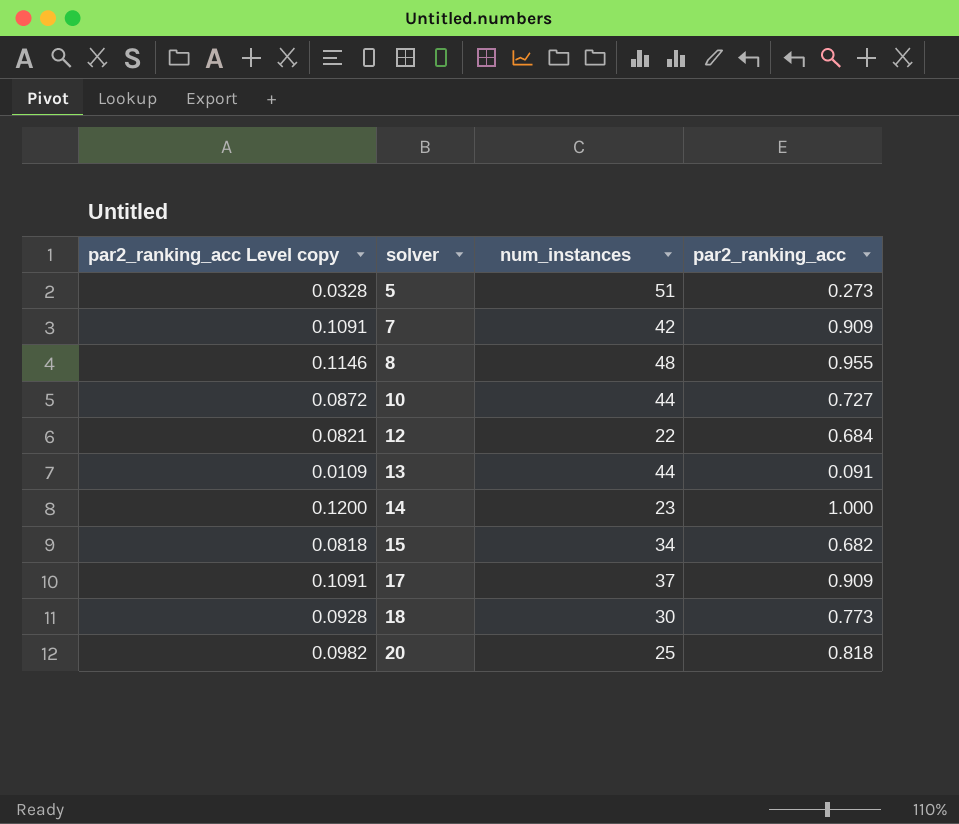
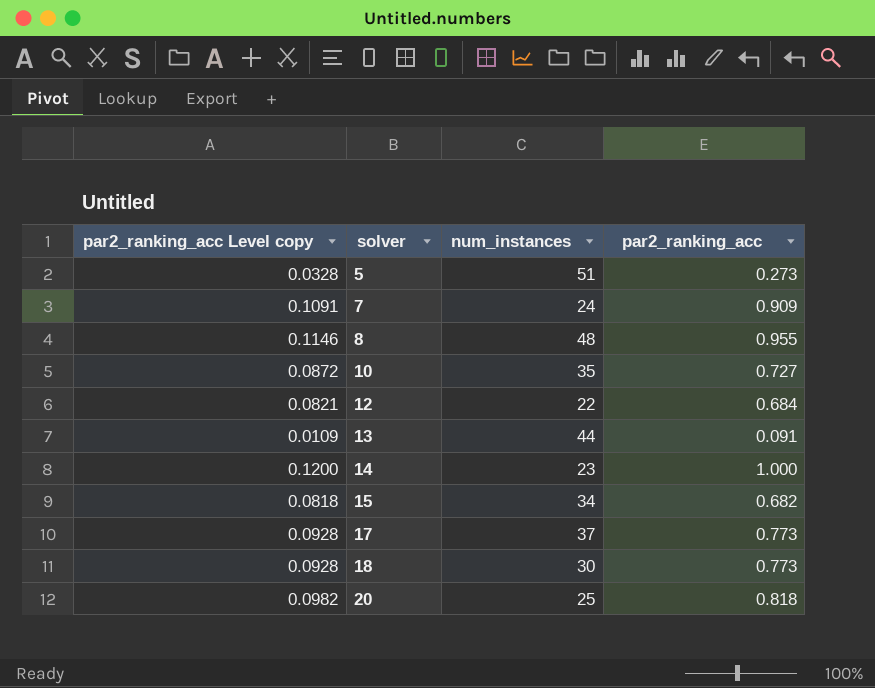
7 | num_instances: 42 -> 24
10 | num_instances: 44 -> 35
17 | par2_ranking_acc Level copy: 0.1091 -> 0.0928
17 | par2_ranking_acc: 0.909 -> 0.773

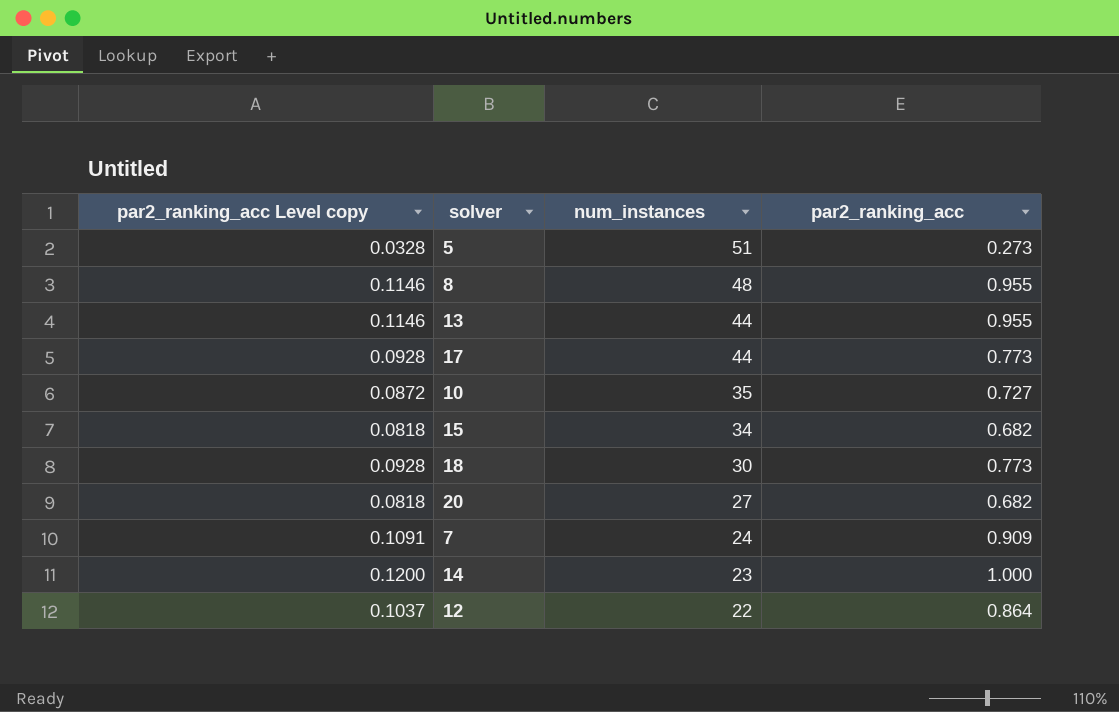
row order: solver ascending -> num_instances descending
13 | par2_ranking_acc Level copy: 0.0109 -> 0.1146
13 | par2_ranking_acc: 0.091 -> 0.955
17 | num_instances: 37 -> 44
20 | par2_ranking_acc Level copy: 0.0982 -> 0.0818
20 | num_instances: 25 -> 27
20 | par2_ranking_acc: 0.818 -> 0.682
12 | par2_ranking_acc Level copy: 0.0821 -> 0.1037
12 | par2_ranking_acc: 0.684 -> 0.864

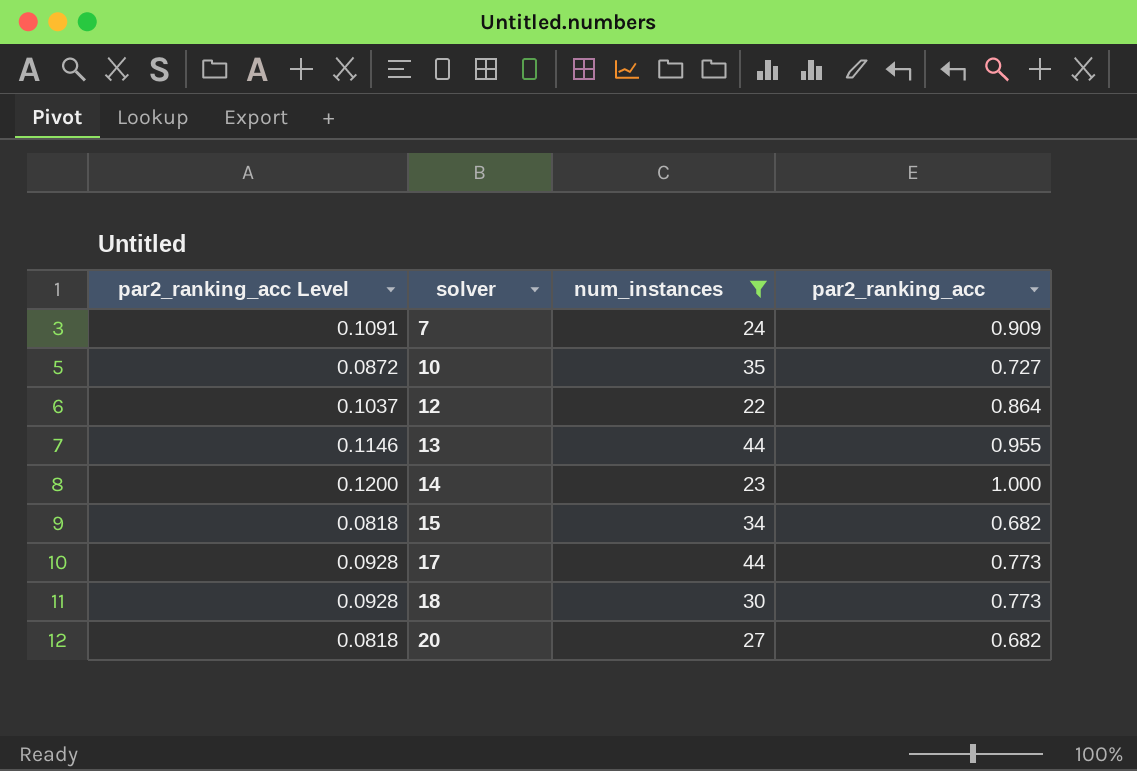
filter: none -> num_instances <= 44
row order: num_instances descending -> solver ascending
column name: par2_ranking_acc Level copy -> par2_ranking_acc Level

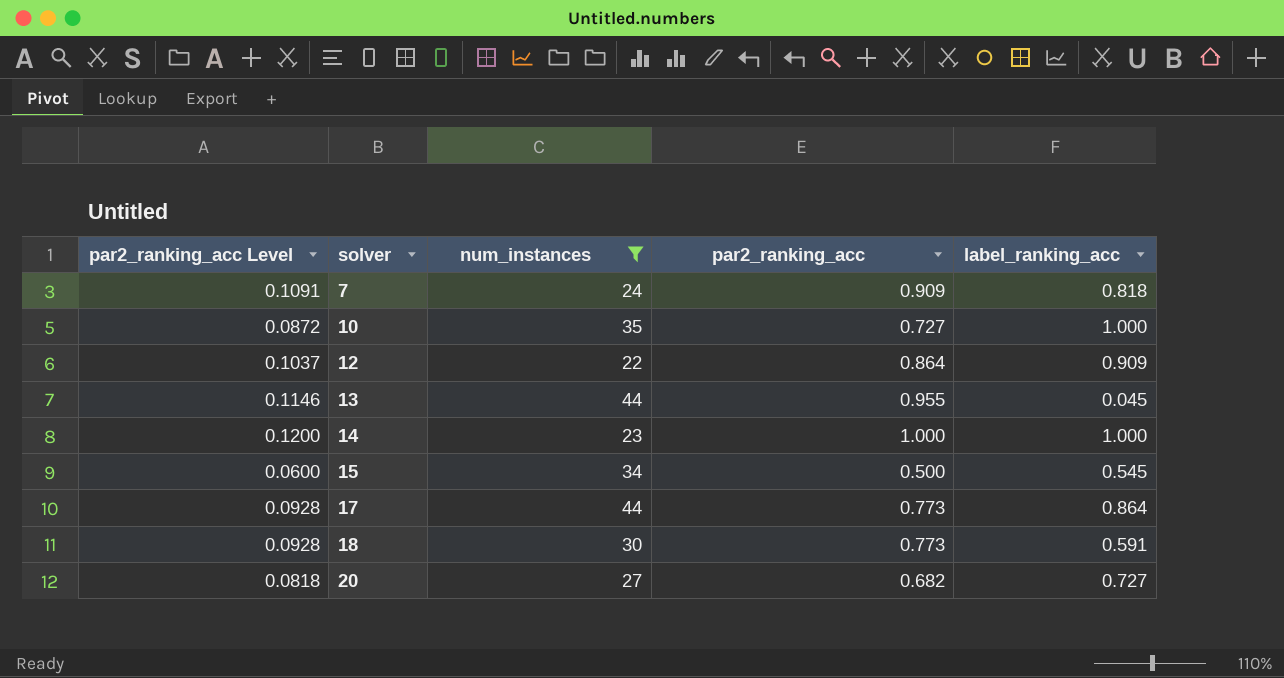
column label_ranking_acc | position: none -> 5
15 | par2_ranking_acc Level: 0.0818 -> 0.0600
15 | par2_ranking_acc: 0.682 -> 0.500

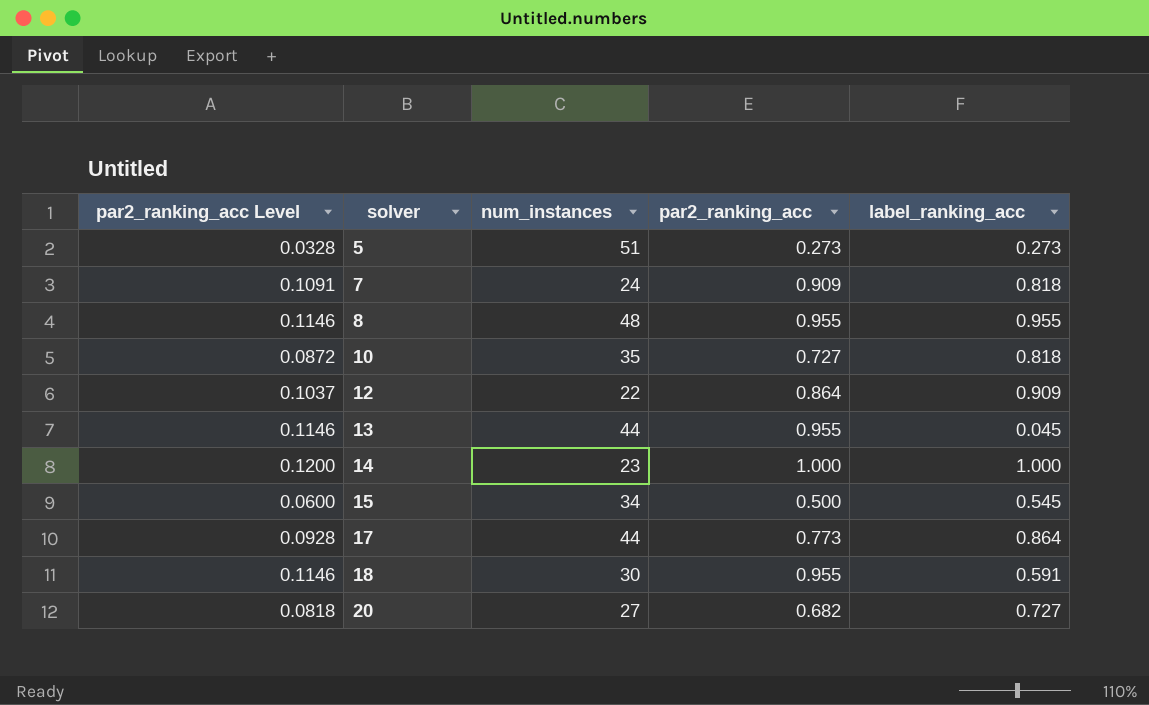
filter: num_instances <= 44 -> none
10 | label_ranking_acc: 1.000 -> 0.818
18 | par2_ranking_acc Level: 0.0928 -> 0.1146
18 | par2_ranking_acc: 0.773 -> 0.955

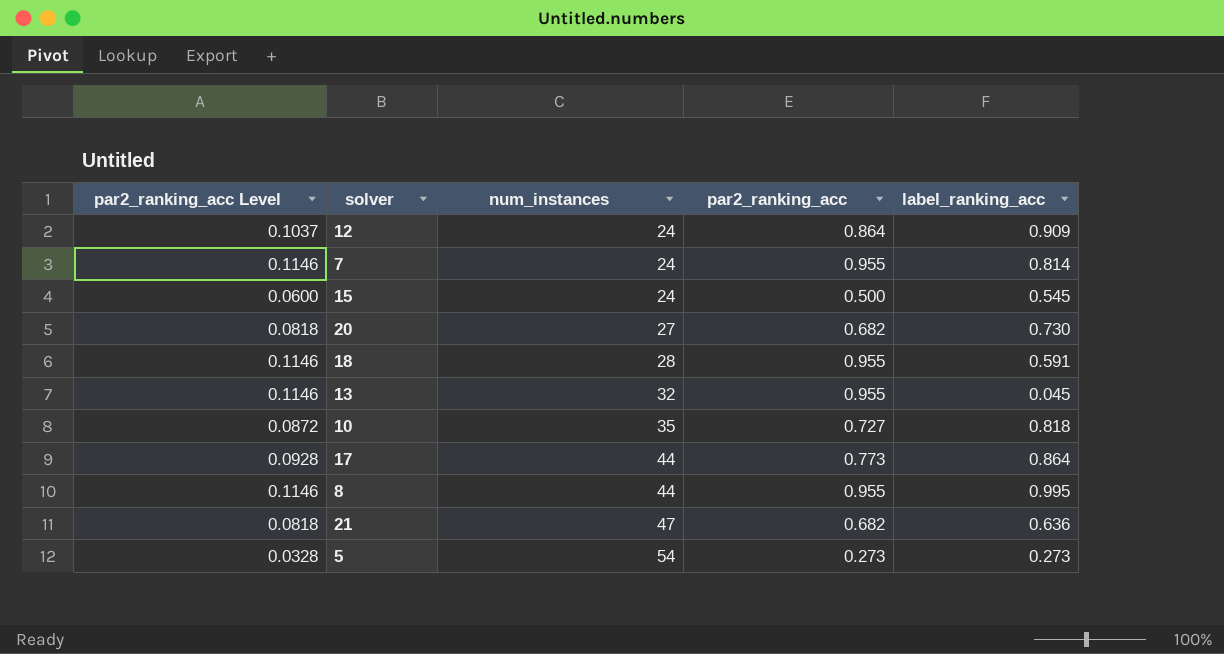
row order: solver ascending -> num_instances ascending
row 14: 0.1200 | 23 | 1.000 | 1.000 -> none
12 | num_instances: 22 -> 24
7 | par2_ranking_acc Level: 0.1091 -> 0.1146
7 | par2_ranking_acc: 0.909 -> 0.955
7 | label_ranking_acc: 0.818 -> 0.814
15 | num_instances: 34 -> 24
20 | label_ranking_acc: 0.727 -> 0.730
18 | num_instances: 30 -> 28
13 | num_instances: 44 -> 32
8 | num_instances: 48 -> 44
8 | label_ranking_acc: 0.955 -> 0.995
row 21: none -> 0.0818 | 47 | 0.682 | 0.636
5 | num_instances: 51 -> 54

